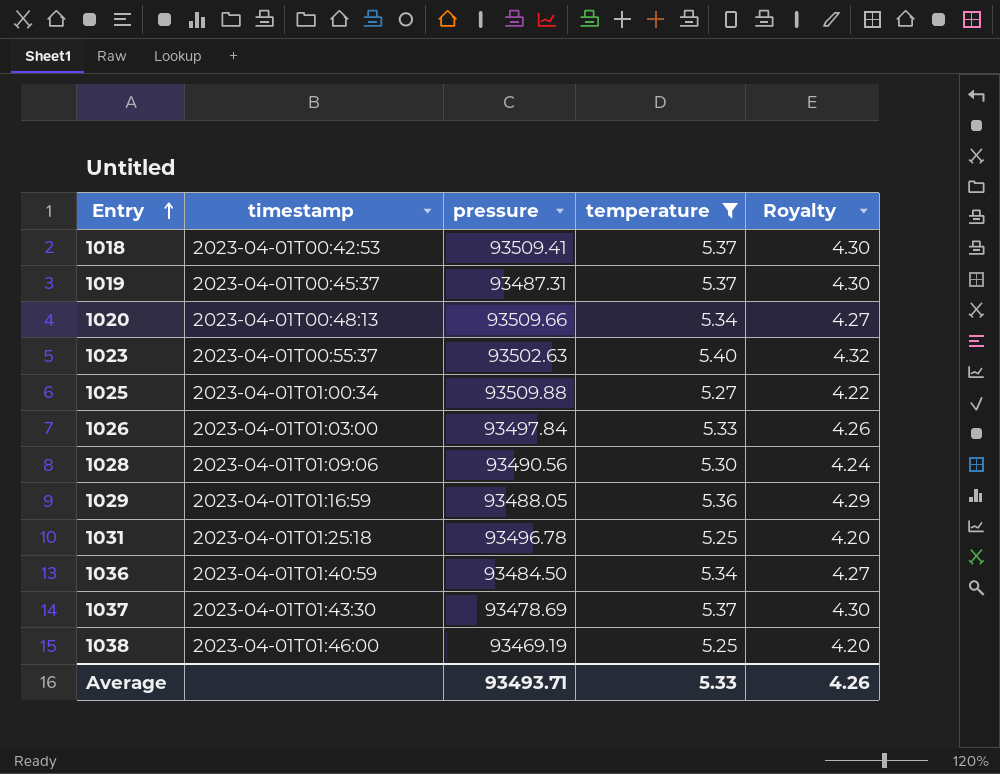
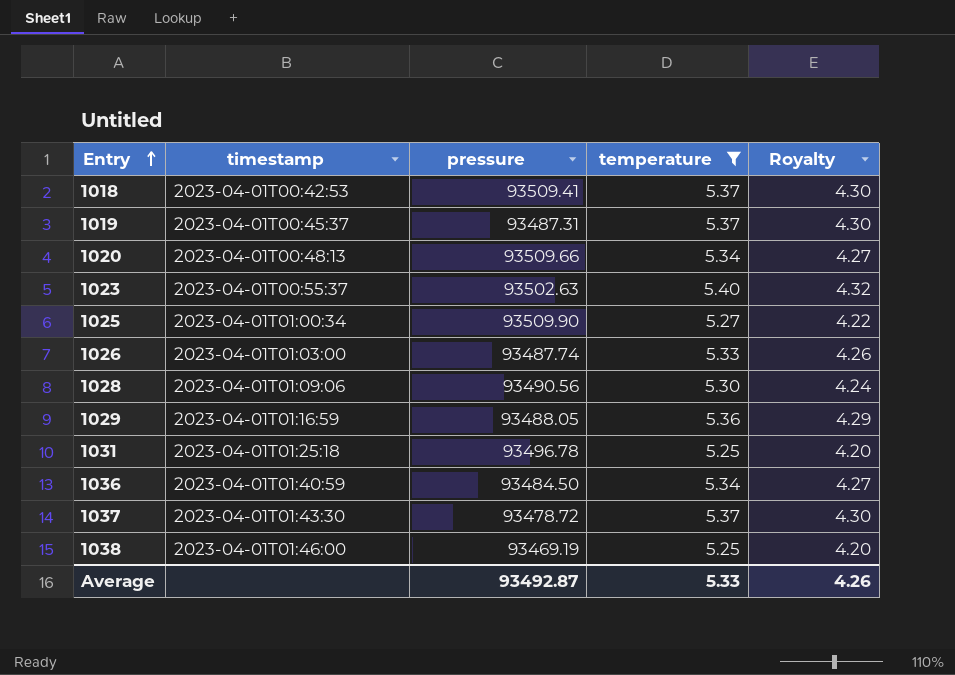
1025 | pressure: 93509.88 -> 93509.90
1026 | pressure: 93497.84 -> 93487.74
1037 | pressure: 93478.69 -> 93478.72
Average | pressure: 93493.71 -> 93492.87

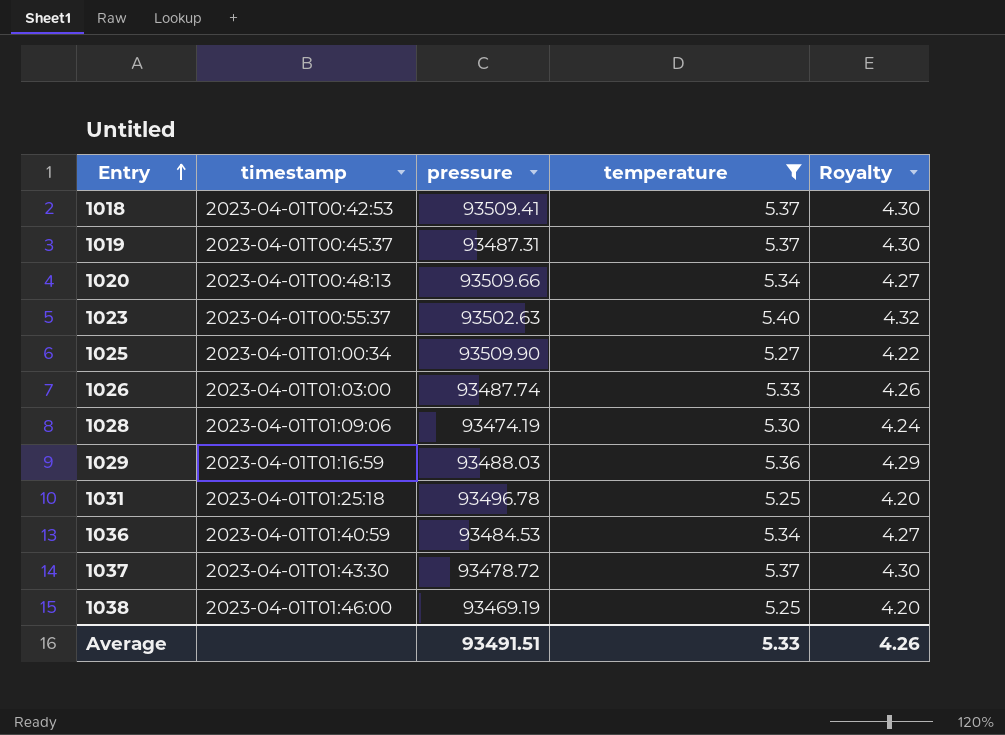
1028 | pressure: 93490.56 -> 93474.19
1029 | pressure: 93488.05 -> 93488.03
1036 | pressure: 93484.50 -> 93484.53
Average | pressure: 93492.87 -> 93491.51

